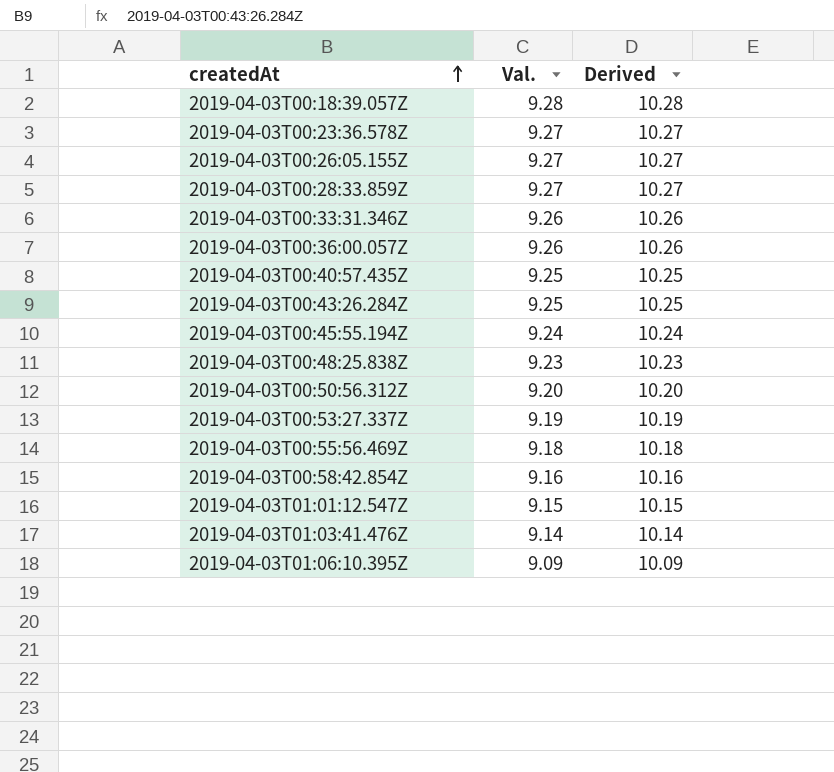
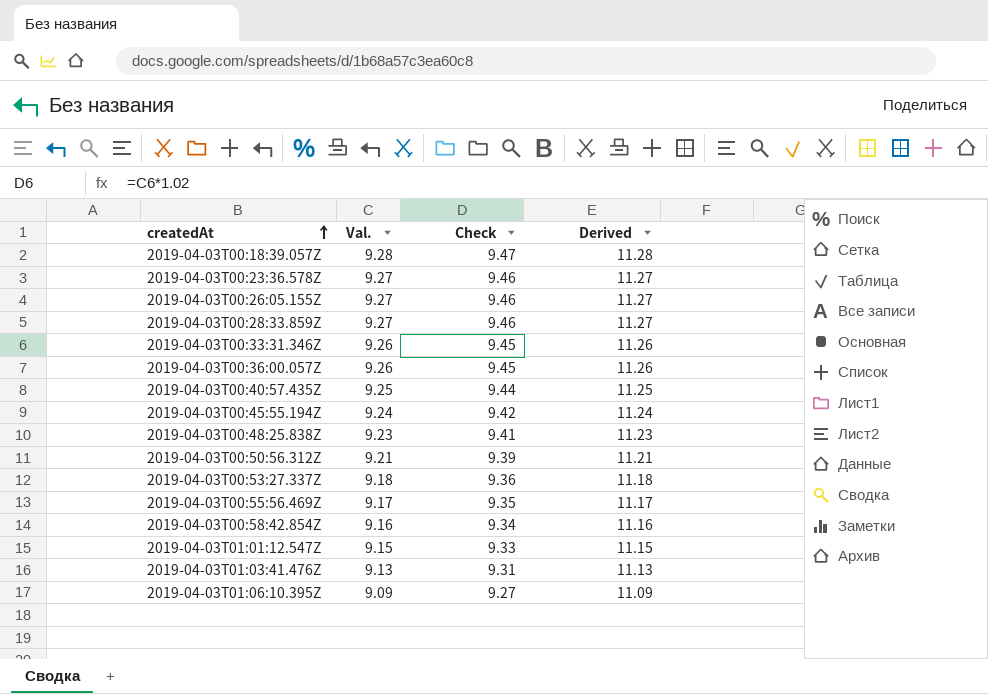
column Check | formula: none -> [Val.] * 1.02
column Derived | formula: [Val.] + 1 -> [Val.] + 2
row 2019-04-03T00:43:26.284Z: 9.25 | 10.25 -> none
2019-04-03T00:50:56.312Z | Val.: 9.20 -> 9.21
2019-04-03T00:53:27.337Z | Val.: 9.19 -> 9.18
2019-04-03T00:55:56.469Z | Val.: 9.18 -> 9.17
2019-04-03T01:03:41.476Z | Val.: 9.14 -> 9.13

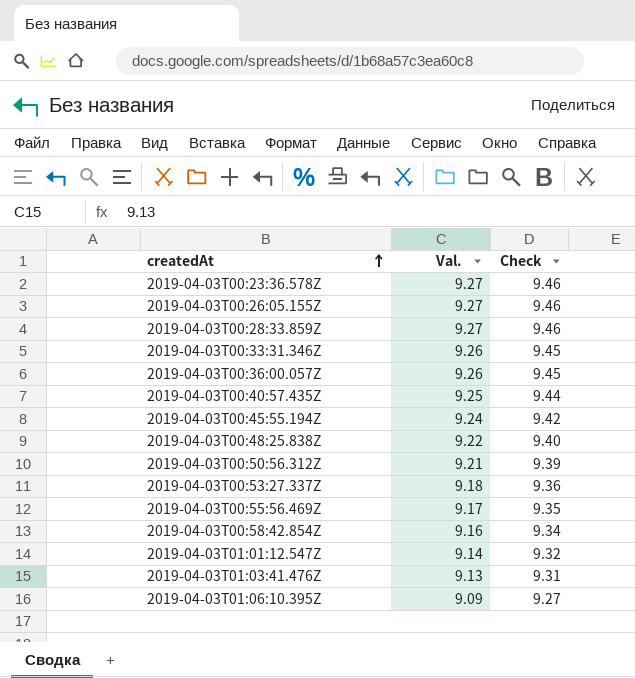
column Derived | formula: [Val.] + 2 -> none
row 2019-04-03T00:18:39.057Z: 9.28 | 9.47 | 11.28 -> none
2019-04-03T00:48:25.838Z | Val.: 9.23 -> 9.22
2019-04-03T00:48:25.838Z | Check: 9.41 -> 9.40
2019-04-03T01:01:12.547Z | Val.: 9.15 -> 9.14
2019-04-03T01:01:12.547Z | Check: 9.33 -> 9.32

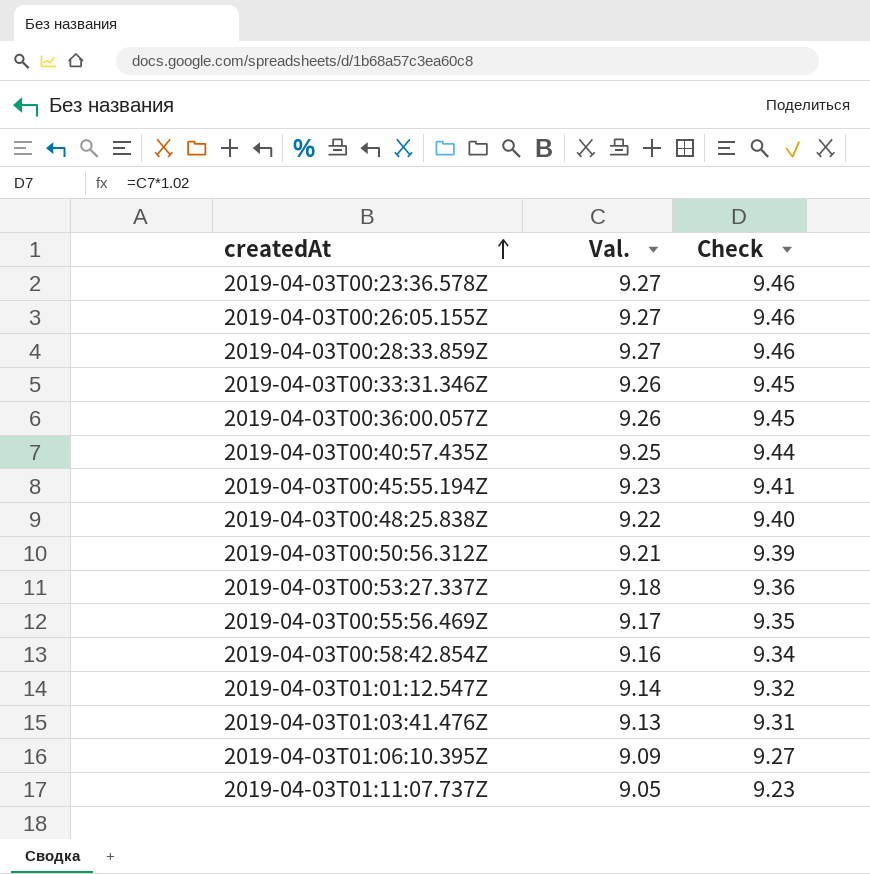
2019-04-03T00:45:55.194Z | Val.: 9.24 -> 9.23
2019-04-03T00:45:55.194Z | Check: 9.42 -> 9.41
row 2019-04-03T01:11:07.737Z: none -> 9.05 | 9.23

